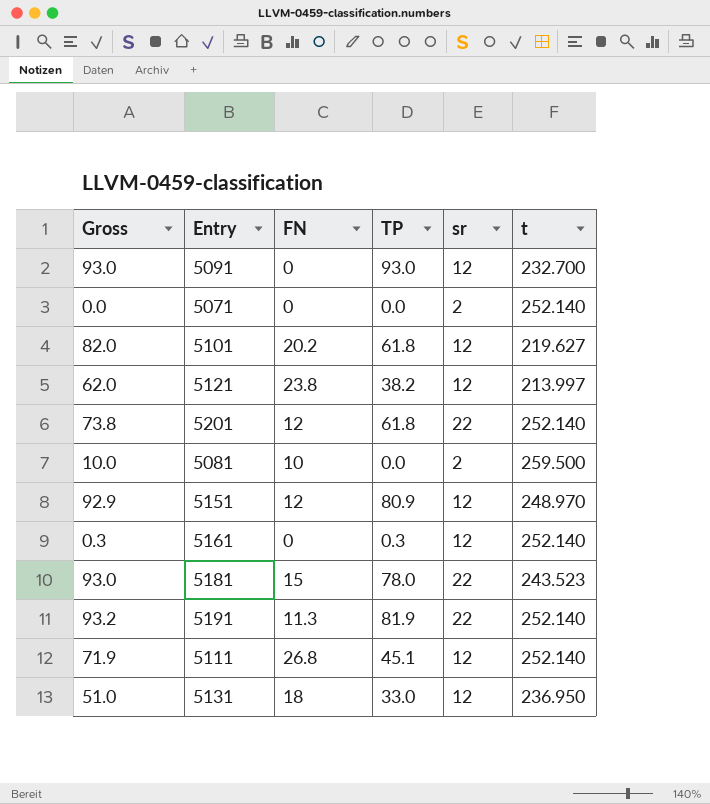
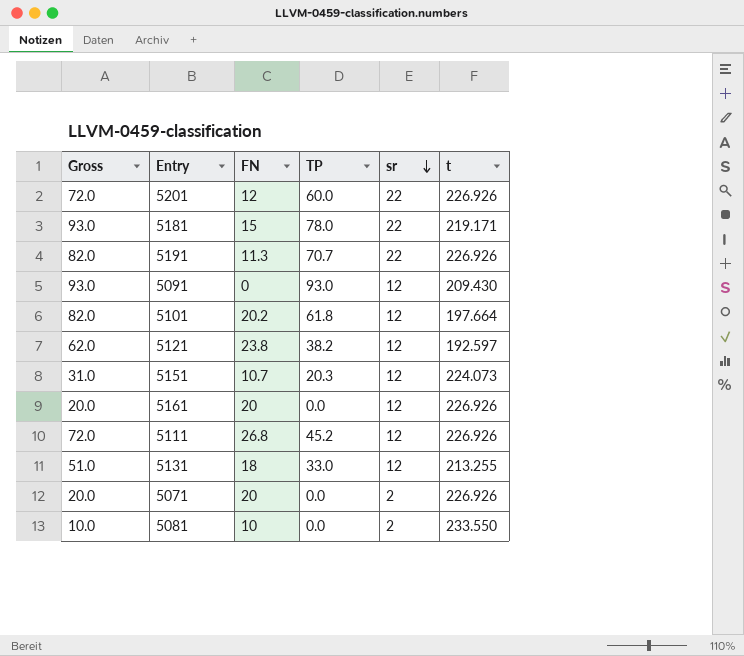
row order: none -> sr descending
5201 | Gross: 73.8 -> 72.0
5201 | TP: 61.8 -> 60.0
5201 | t: 252.140 -> 226.926
5181 | t: 243.523 -> 219.171
5191 | Gross: 93.2 -> 82.0
5191 | TP: 81.9 -> 70.7
5191 | t: 252.140 -> 226.926
5091 | t: 232.700 -> 209.430
5101 | t: 219.627 -> 197.664
5121 | t: 213.997 -> 192.597
5151 | Gross: 92.9 -> 31.0
5151 | FN: 12 -> 10.7
5151 | TP: 80.9 -> 20.3
5151 | t: 248.970 -> 224.073
5161 | Gross: 0.3 -> 20.0
5161 | FN: 0 -> 20
5161 | TP: 0.3 -> 0.0
5161 | t: 252.140 -> 226.926
5111 | Gross: 71.9 -> 72.0
5111 | TP: 45.1 -> 45.2
5111 | t: 252.140 -> 226.926
5131 | t: 236.950 -> 213.255
5071 | Gross: 0.0 -> 20.0
5071 | FN: 0 -> 20
5071 | t: 252.140 -> 226.926
5081 | t: 259.500 -> 233.550

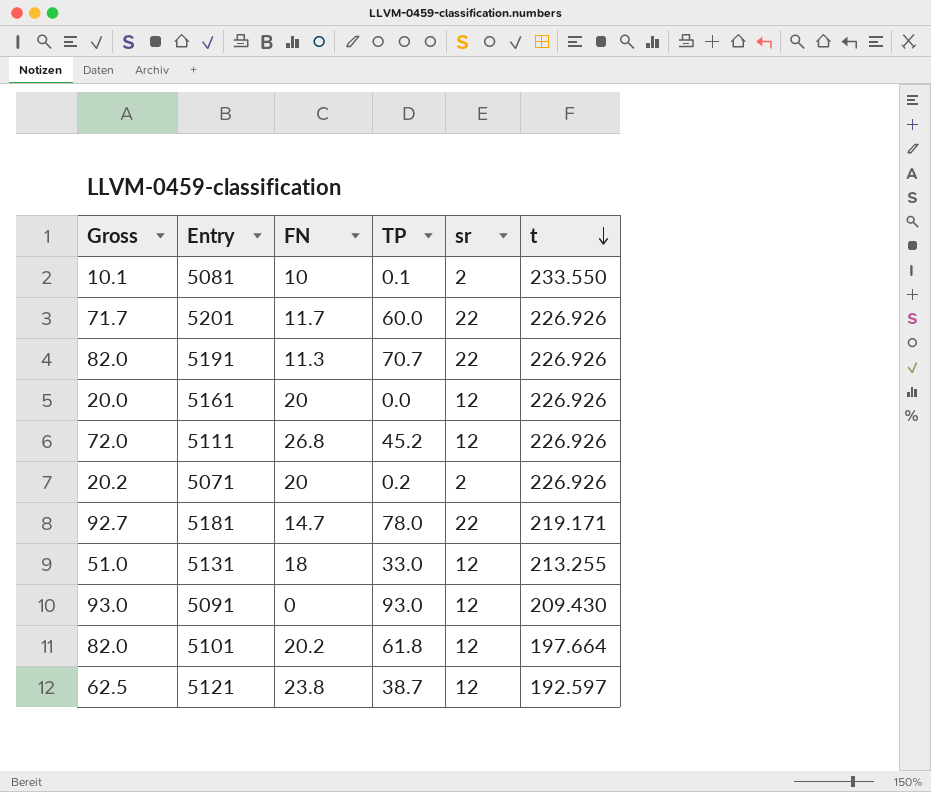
row order: sr descending -> t descending
row 5151: 31.0 | 10.7 | 20.3 | 12 | 224.073 -> none
5081 | Gross: 10.0 -> 10.1
5081 | TP: 0.0 -> 0.1
5201 | Gross: 72.0 -> 71.7
5201 | FN: 12 -> 11.7
5071 | Gross: 20.0 -> 20.2
5071 | TP: 0.0 -> 0.2
5181 | Gross: 93.0 -> 92.7
5181 | FN: 15 -> 14.7
5121 | Gross: 62.0 -> 62.5
5121 | TP: 38.2 -> 38.7

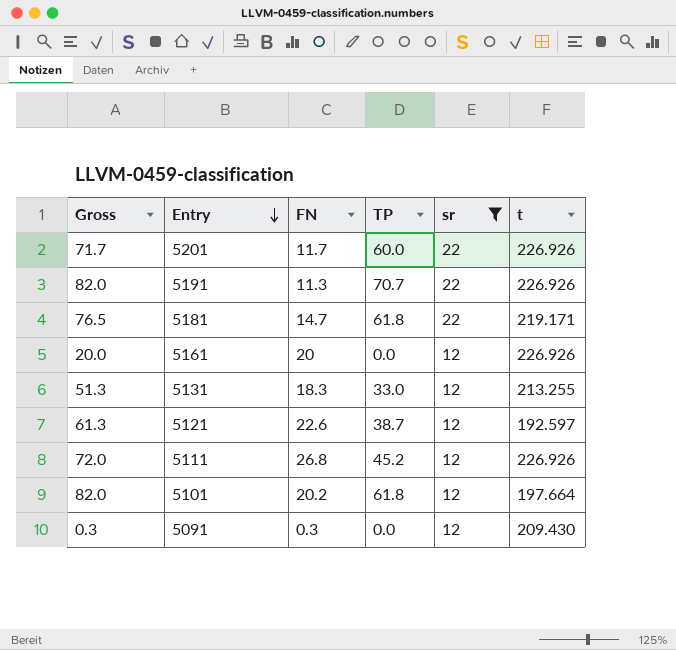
filter: none -> sr != 2
row order: t descending -> Entry descending
5181 | Gross: 92.7 -> 76.5
5181 | TP: 78.0 -> 61.8
5131 | Gross: 51.0 -> 51.3
5131 | FN: 18 -> 18.3
5121 | Gross: 62.5 -> 61.3
5121 | FN: 23.8 -> 22.6
5091 | Gross: 93.0 -> 0.3
5091 | FN: 0 -> 0.3
5091 | TP: 93.0 -> 0.0

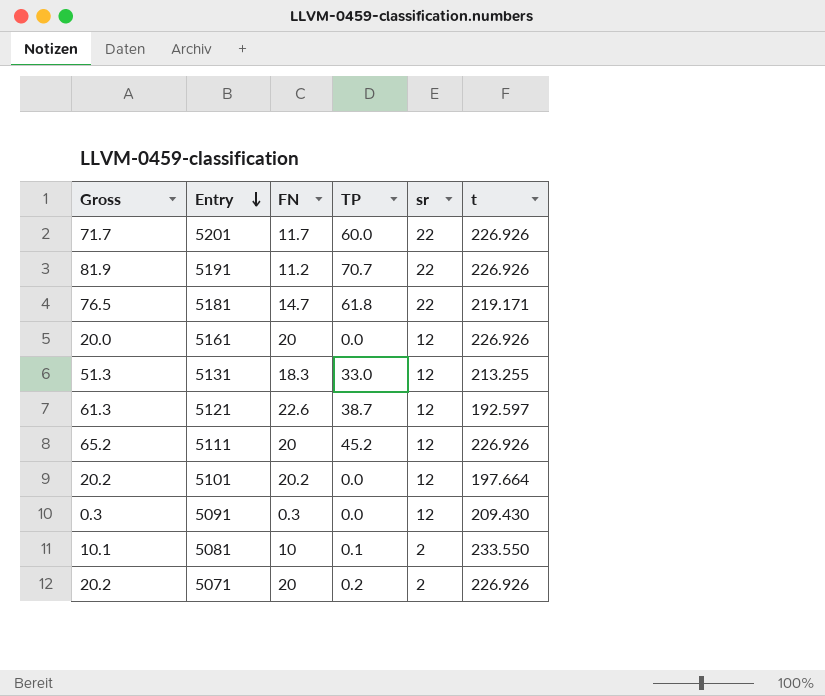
filter: sr != 2 -> none
5191 | Gross: 82.0 -> 81.9
5191 | FN: 11.3 -> 11.2
5111 | Gross: 72.0 -> 65.2
5111 | FN: 26.8 -> 20
5101 | Gross: 82.0 -> 20.2
5101 | TP: 61.8 -> 0.0

